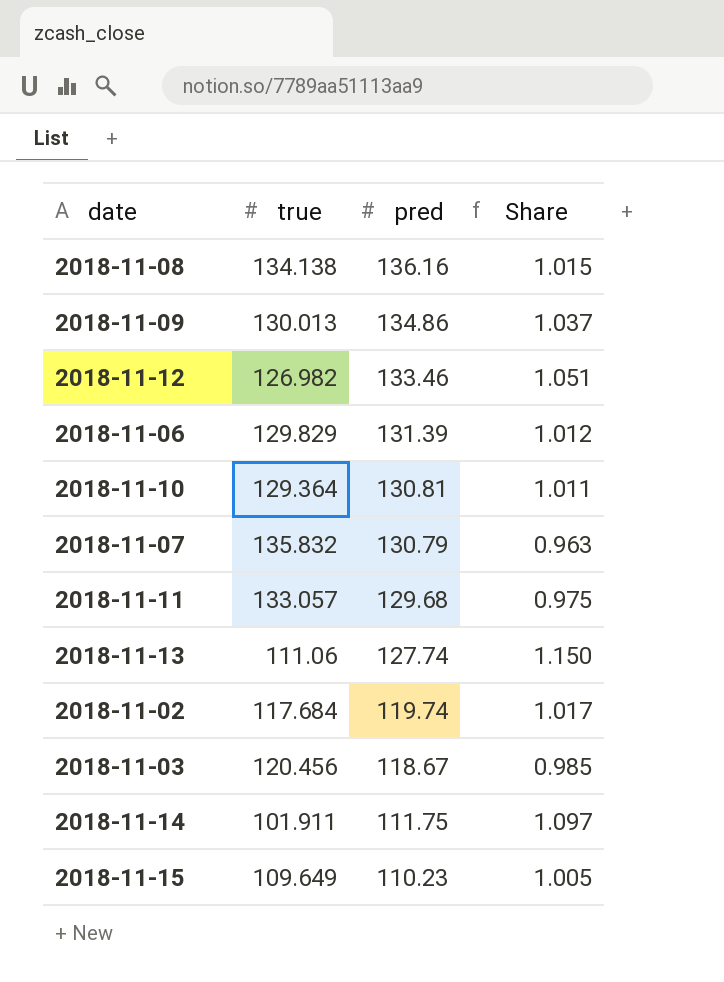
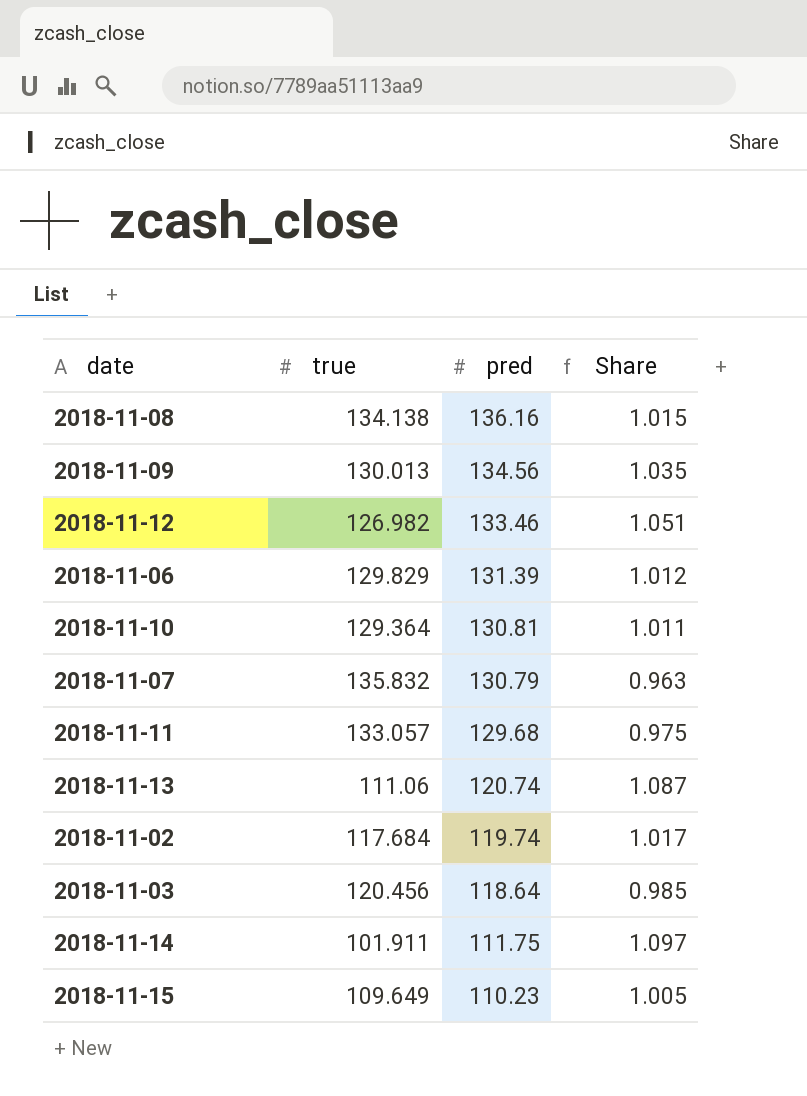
2018-11-09 | pred: 134.86 -> 134.56
2018-11-09 | Share: 1.037 -> 1.035
2018-11-13 | pred: 127.74 -> 120.74
2018-11-13 | Share: 1.150 -> 1.087
2018-11-03 | pred: 118.67 -> 118.64

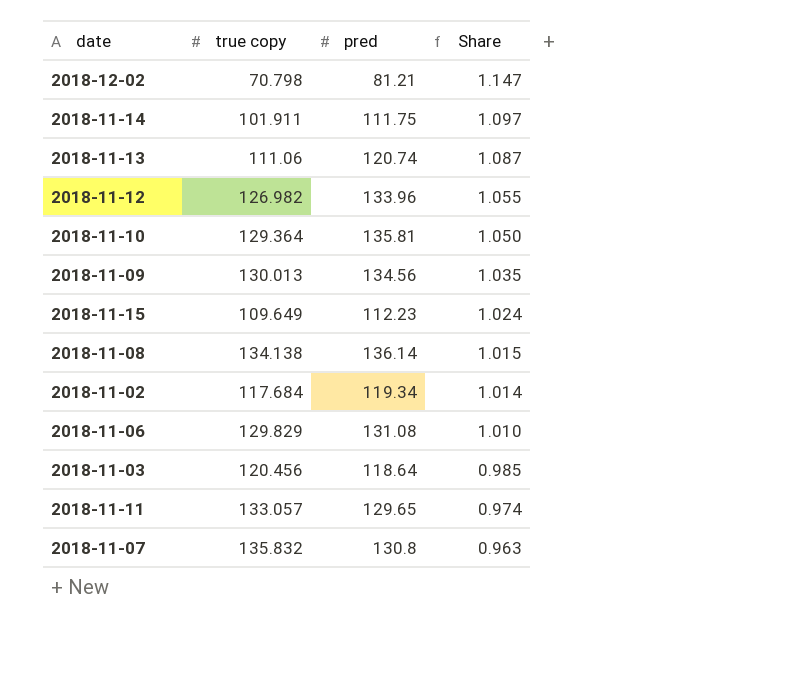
row order: pred descending -> Share descending
column name: true -> true copy
row 2018-12-02: none -> 70.798 | 81.21 | 1.147
2018-11-12 | pred: 133.46 -> 133.96
2018-11-12 | Share: 1.051 -> 1.055
2018-11-10 | pred: 130.81 -> 135.81
2018-11-10 | Share: 1.011 -> 1.050
2018-11-15 | pred: 110.23 -> 112.23
2018-11-15 | Share: 1.005 -> 1.024
2018-11-08 | pred: 136.16 -> 136.14
2018-11-02 | pred: 119.74 -> 119.34
2018-11-02 | Share: 1.017 -> 1.014
2018-11-06 | pred: 131.39 -> 131.08
2018-11-06 | Share: 1.012 -> 1.010
2018-11-11 | pred: 129.68 -> 129.65
2018-11-11 | Share: 0.975 -> 0.974
2018-11-07 | pred: 130.79 -> 130.8

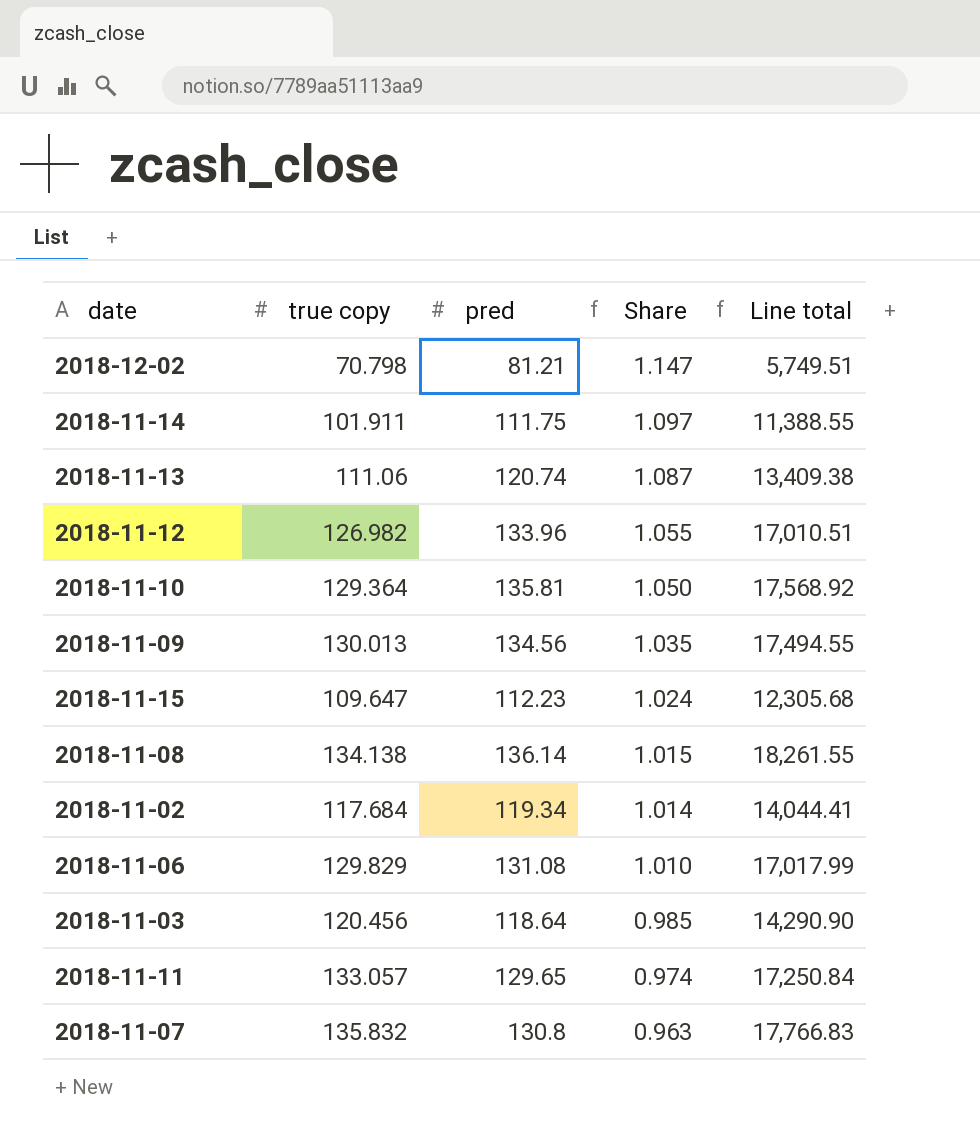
column Line total | formula: none -> [true copy] * [pred]
2018-11-15 | true copy: 109.649 -> 109.647

